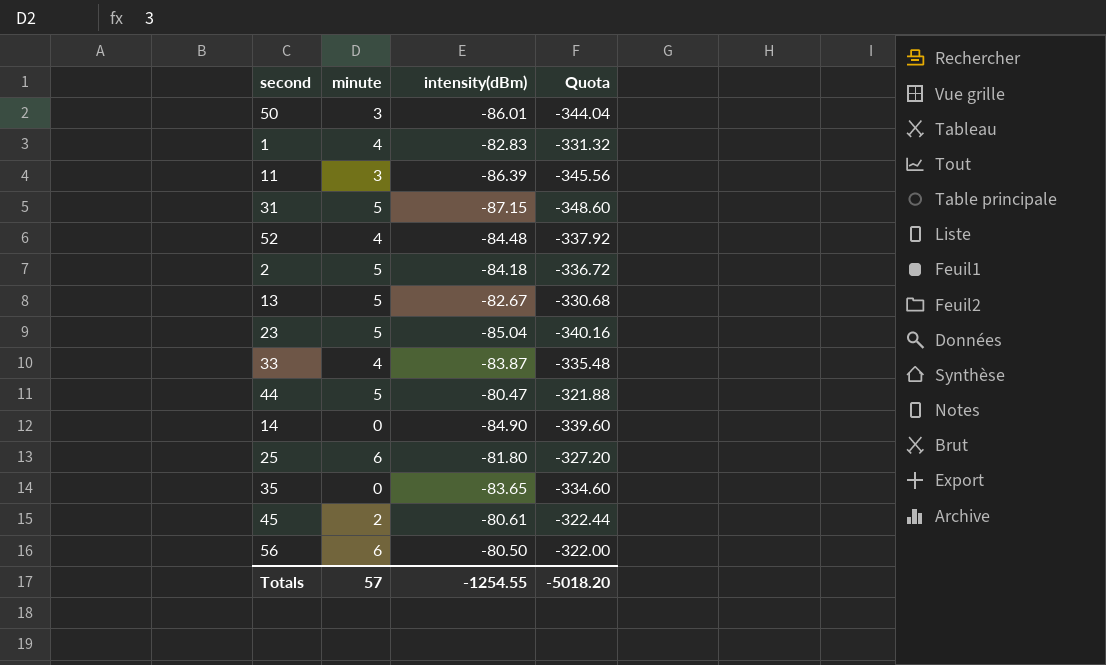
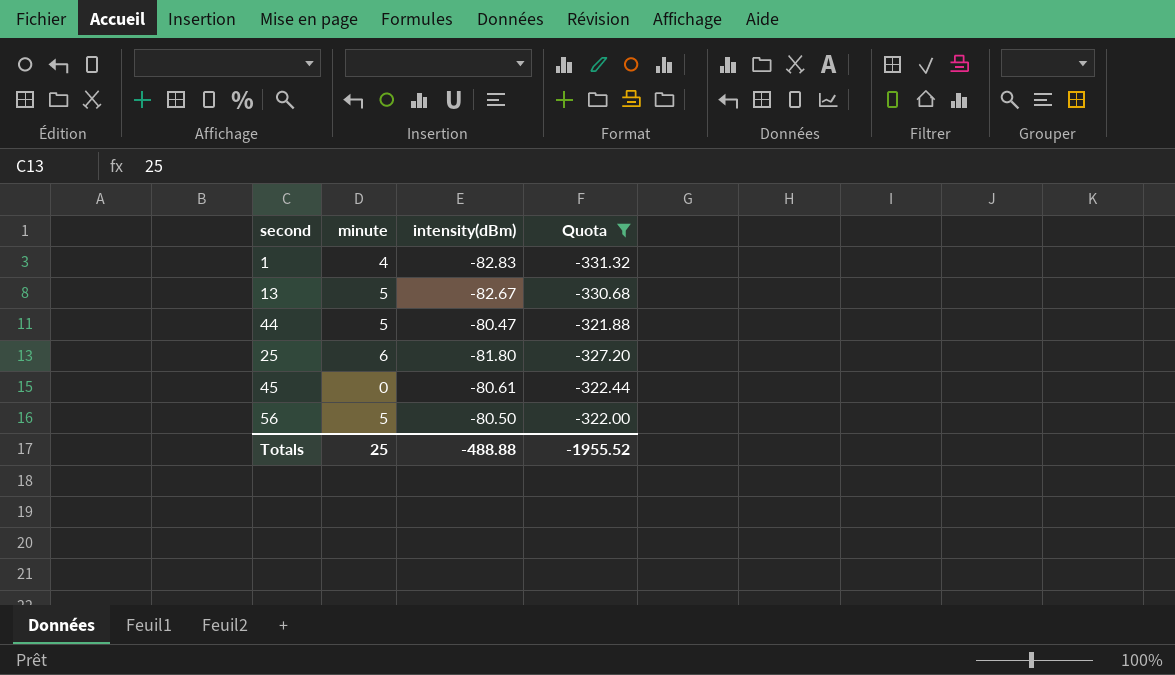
filter: none -> Quota >= -331.32
45 | minute: 2 -> 0
56 | minute: 6 -> 5
Totals | minute: 57 -> 25
Totals | intensity(dBm): -1254.55 -> -488.88
Totals | Quota: -5018.20 -> -1955.52

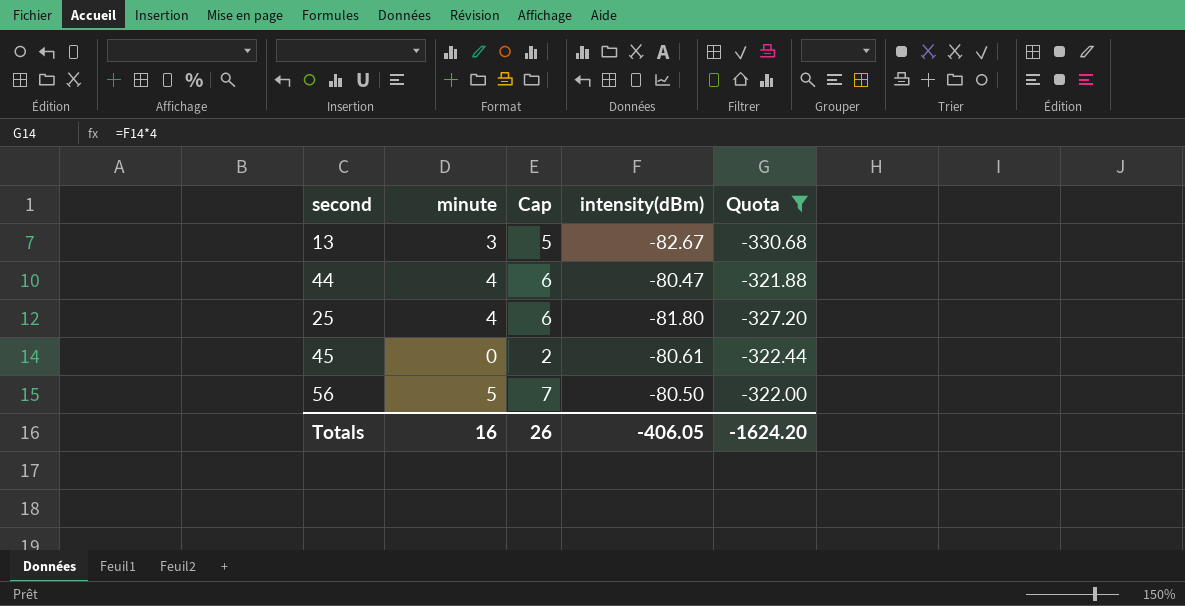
column Cap | formula: none -> [minute] + 2
row 1: 4 | -82.83 | -331.32 -> none
13 | minute: 5 -> 3
44 | minute: 5 -> 4
25 | minute: 6 -> 4
Totals | minute: 25 -> 16
Totals | intensity(dBm): -488.88 -> -406.05
Totals | Quota: -1955.52 -> -1624.20

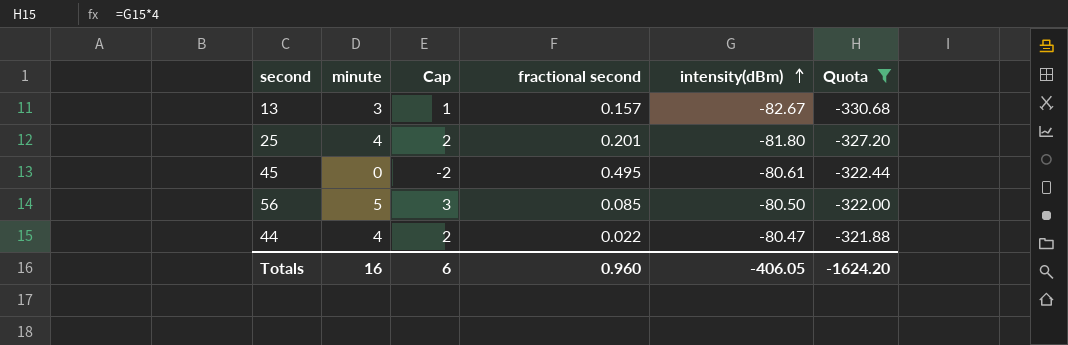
row order: none -> intensity(dBm) ascending
column Cap | formula: [minute] + 2 -> [minute] - 2
column fractional second | position: none -> 4
Totals | Cap: 26 -> 6

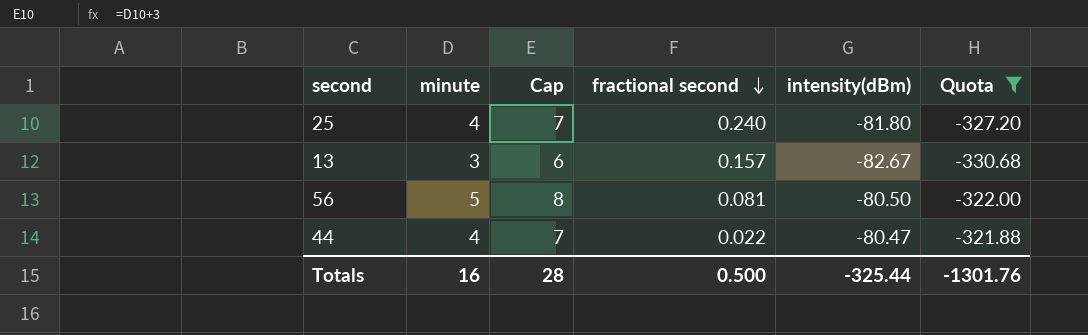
row order: intensity(dBm) ascending -> fractional second descending
column Cap | formula: [minute] - 2 -> [minute] + 3
row 45: 0 | -2 | 0.495 | -80.61 | -322.44 -> none
25 | fractional second: 0.201 -> 0.240
56 | fractional second: 0.085 -> 0.081
Totals | Cap: 6 -> 28
Totals | fractional second: 0.960 -> 0.500
Totals | intensity(dBm): -406.05 -> -325.44
Totals | Quota: -1624.20 -> -1301.76

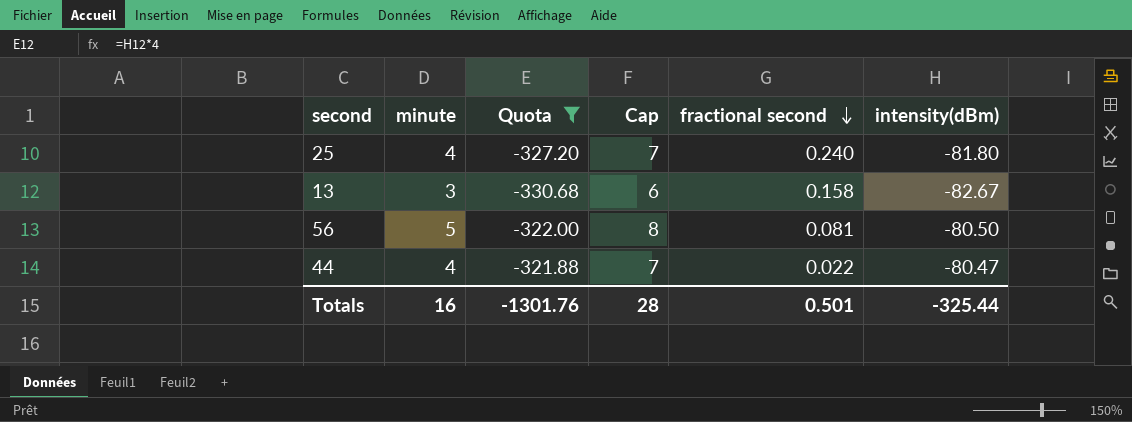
column Quota | position: 6 -> 3
13 | fractional second: 0.157 -> 0.158
Totals | fractional second: 0.500 -> 0.501

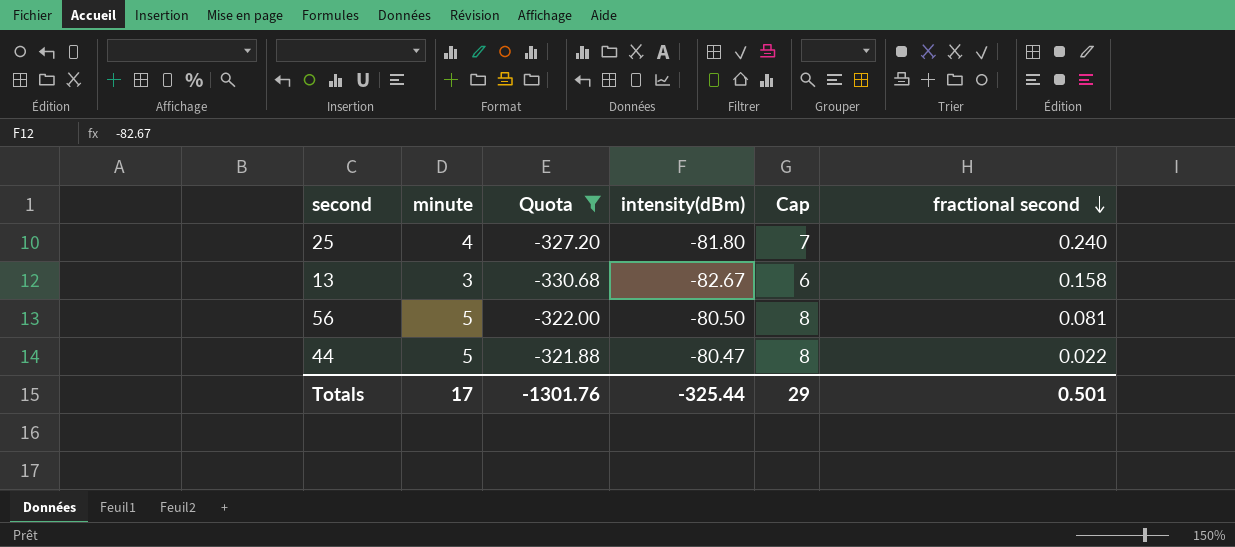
column intensity(dBm) | position: 6 -> 4
44 | minute: 4 -> 5
44 | Cap: 7 -> 8
Totals | minute: 16 -> 17
Totals | Cap: 28 -> 29

